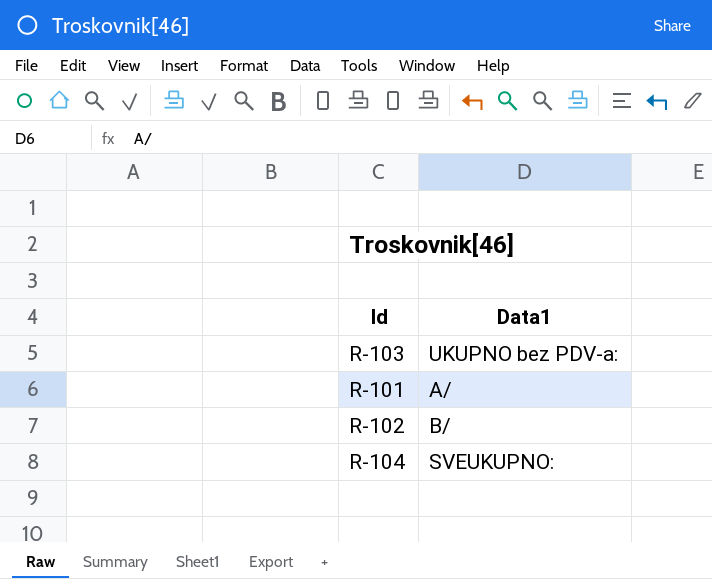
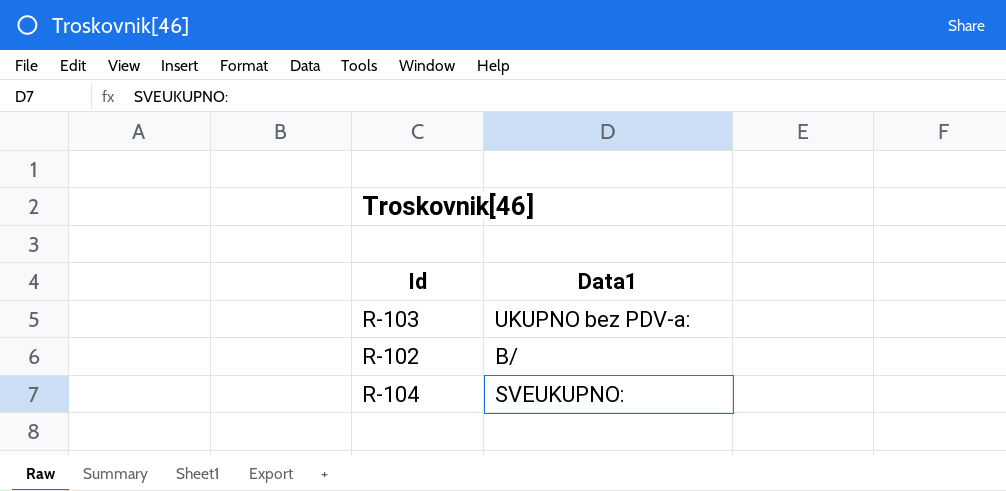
row R-101: A/ -> none

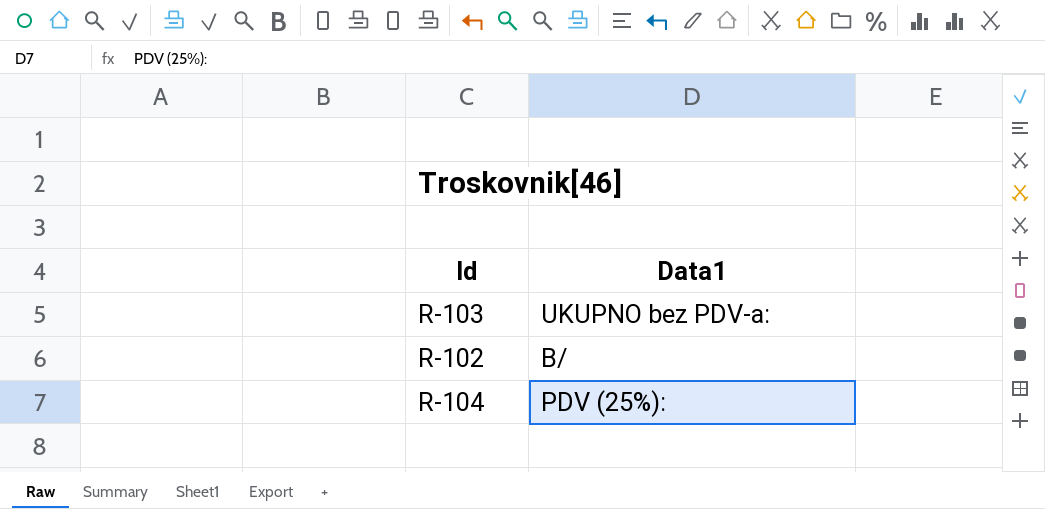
R-104 | Data1: SVEUKUPNO: -> PDV (25%):

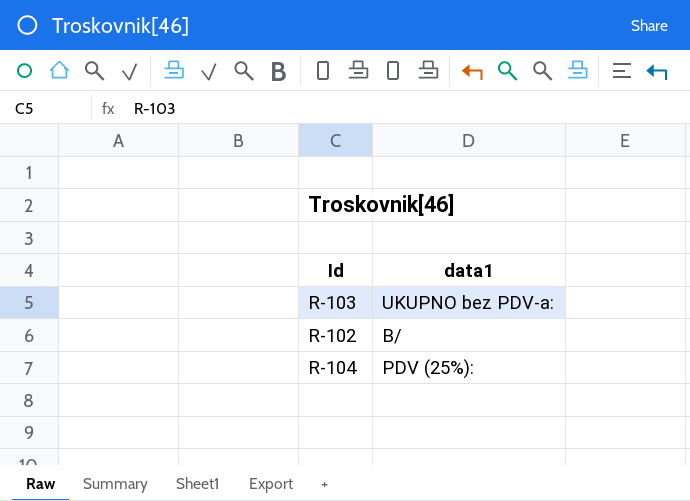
column name: Data1 -> data1

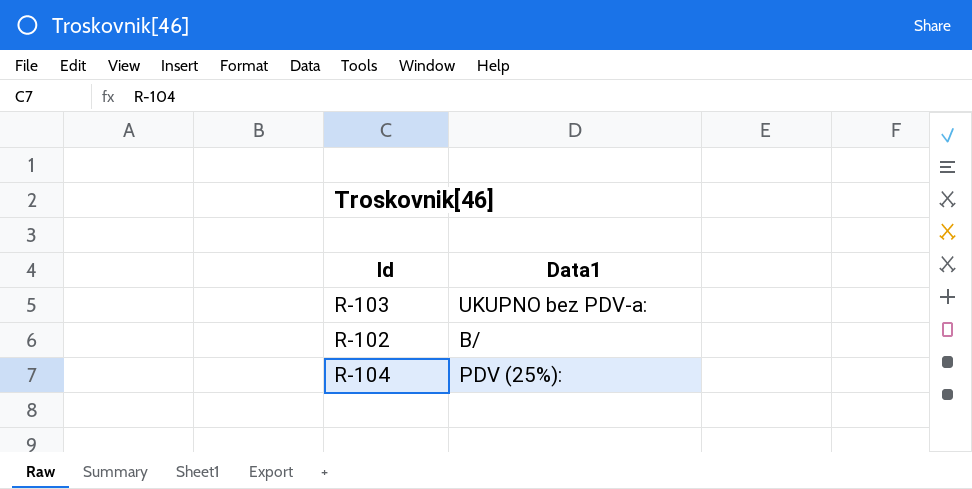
column name: data1 -> Data1

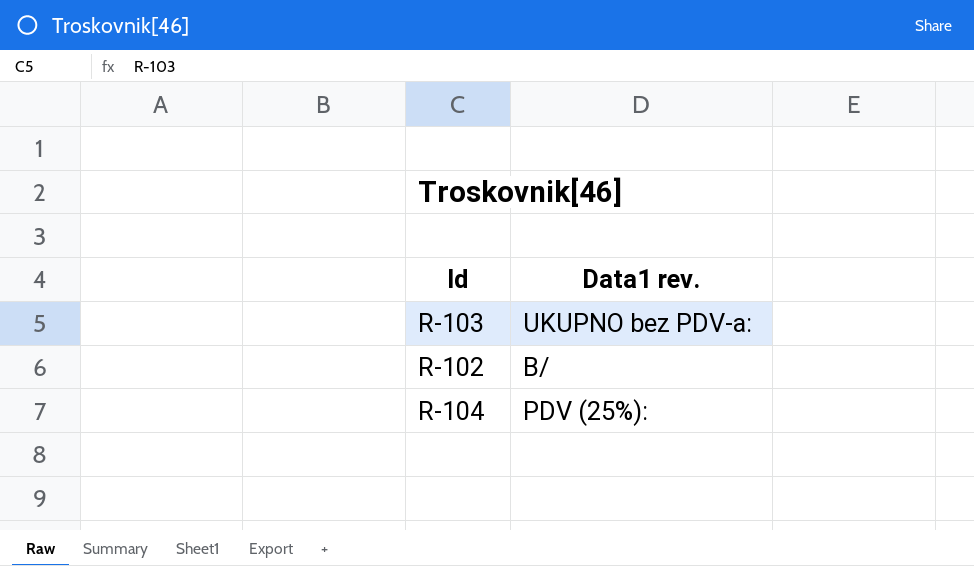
column name: Data1 -> Data1 rev.

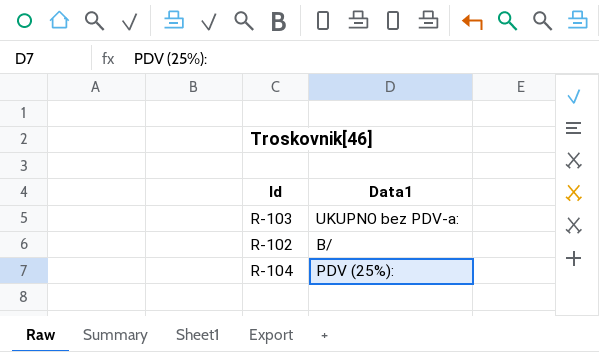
column name: Data1 rev. -> Data1

